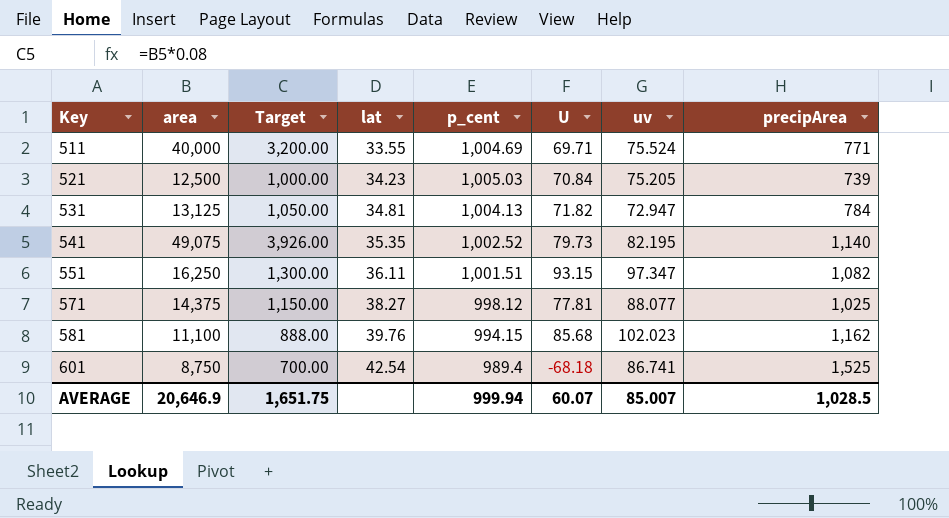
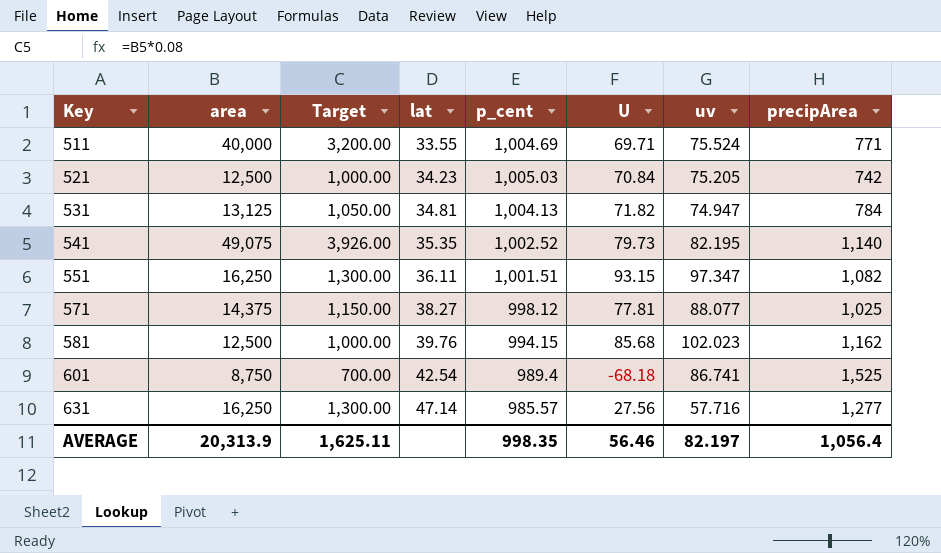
521 | precipArea: 739 -> 742
531 | uv: 72.947 -> 74.947
581 | area: 11,100 -> 12,500
581 | Target: 888.00 -> 1,000.00
row 631: none -> 16,250 | 1,300.00 | 47.14 | 985.57 | 27.56 | 57.716 | 1,277
AVERAGE | area: 20,646.9 -> 20,313.9
AVERAGE | Target: 1,651.75 -> 1,625.11
AVERAGE | p_cent: 999.94 -> 998.35
AVERAGE | U: 60.07 -> 56.46
AVERAGE | uv: 85.007 -> 82.197
AVERAGE | precipArea: 1,028.5 -> 1,056.4

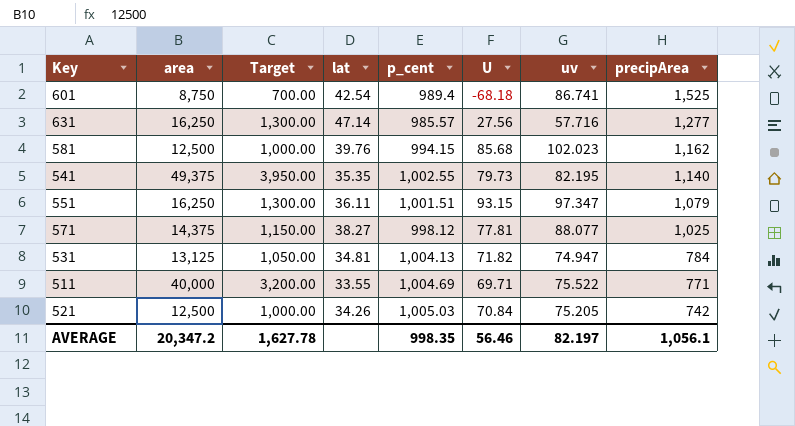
row order: Key ascending -> precipArea descending
541 | area: 49,075 -> 49,375
541 | Target: 3,926.00 -> 3,950.00
541 | p_cent: 1,002.52 -> 1,002.55
551 | precipArea: 1,082 -> 1,079
511 | uv: 75.524 -> 75.522
521 | lat: 34.23 -> 34.26
AVERAGE | area: 20,313.9 -> 20,347.2
AVERAGE | Target: 1,625.11 -> 1,627.78
AVERAGE | precipArea: 1,056.4 -> 1,056.1

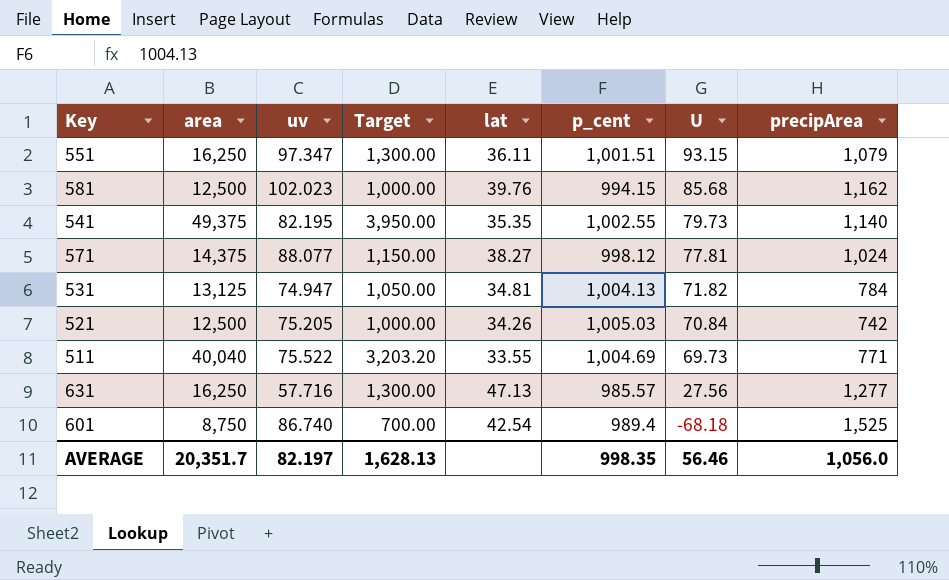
row order: precipArea descending -> U descending
column uv | position: 7 -> 3
571 | precipArea: 1,025 -> 1,024
511 | area: 40,000 -> 40,040
511 | Target: 3,200.00 -> 3,203.20
511 | U: 69.71 -> 69.73
631 | lat: 47.14 -> 47.13
601 | uv: 86.741 -> 86.740
AVERAGE | area: 20,347.2 -> 20,351.7
AVERAGE | Target: 1,627.78 -> 1,628.13
AVERAGE | precipArea: 1,056.1 -> 1,056.0

